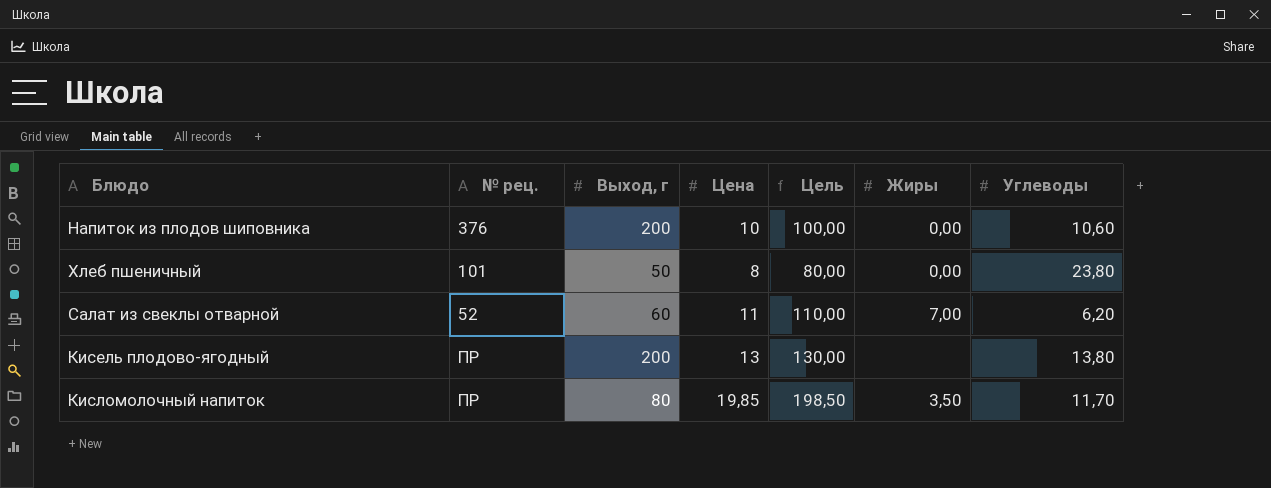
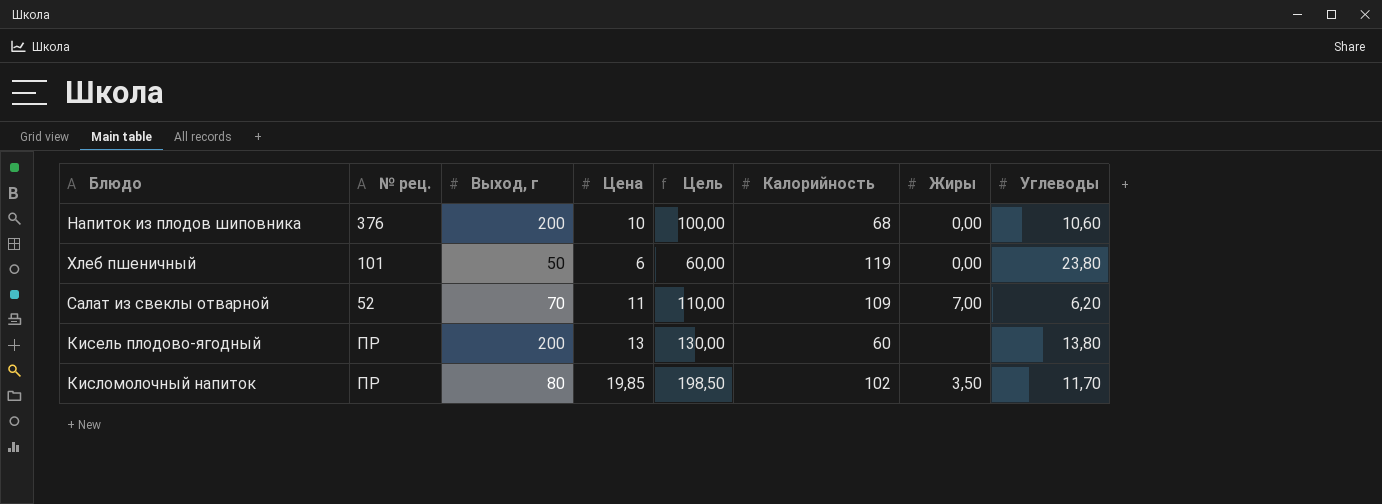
column Калорийность | position: none -> 6
Хлеб пшеничный | Цена: 8 -> 6
Хлеб пшеничный | Цель: 80,00 -> 60,00
Салат из свеклы отварной | Выход, г: 60 -> 70

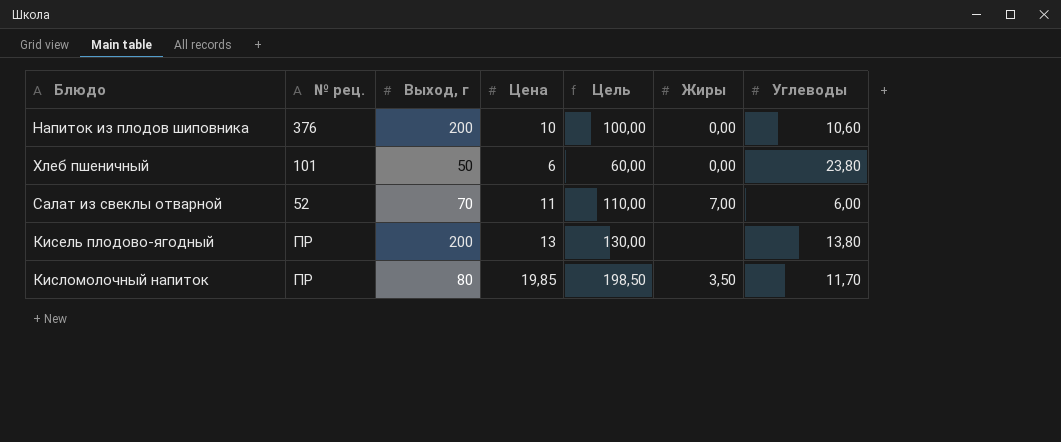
column Калорийность | position: 6 -> none
Салат из свеклы отварной | Углеводы: 6,20 -> 6,00

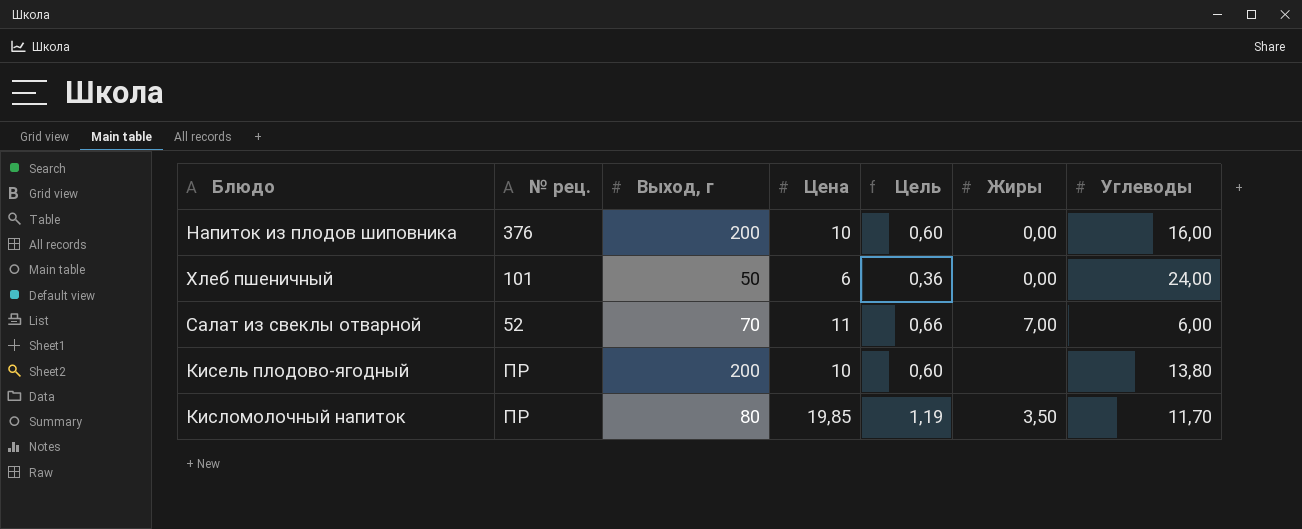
column Цель | formula: [Цена] * 10 -> [Цена] * 0,06
Напиток из плодов шиповника | Углеводы: 10,60 -> 16,00
Хлеб пшеничный | Углеводы: 23,80 -> 24,00
Кисель плодово-ягодный | Цена: 13 -> 10

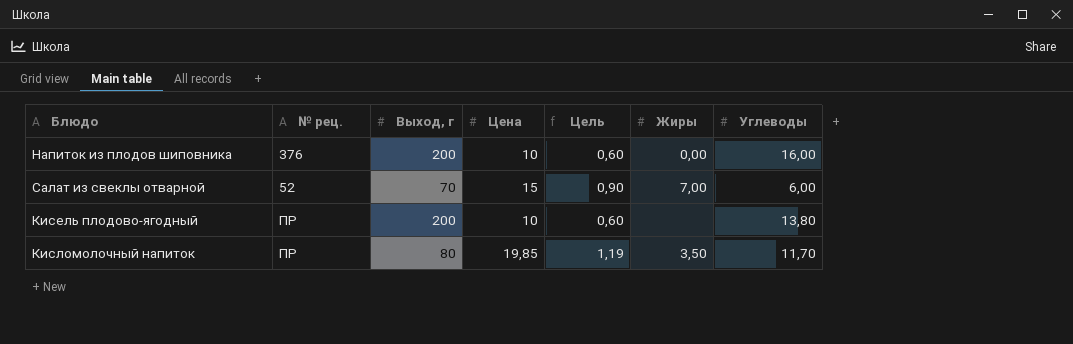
row Хлеб пшеничный: 101 | 50 | 6 | 0,36 | 0,00 | 24,00 -> none
Салат из свеклы отварной | Цена: 11 -> 15
Салат из свеклы отварной | Цель: 0,66 -> 0,90

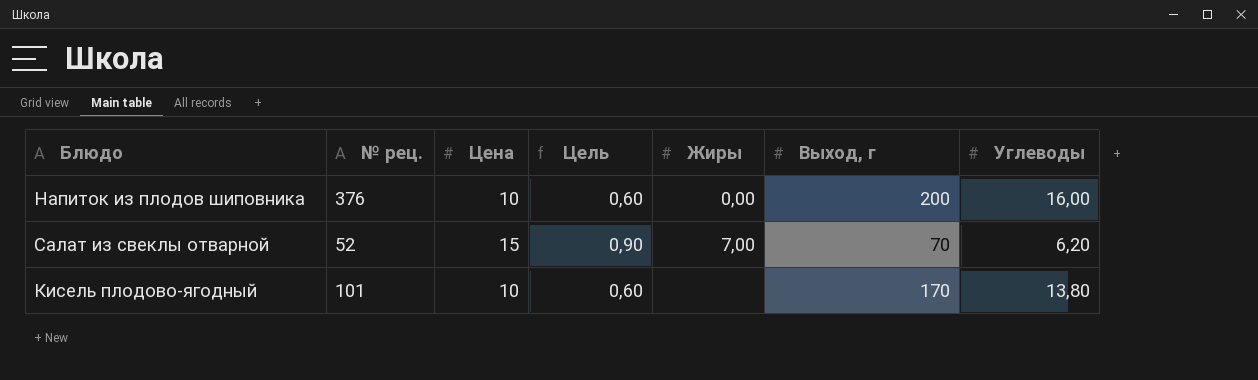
column Выход, г | position: 3 -> 6
row Кисломолочный напиток: ПР | 80 | 19,85 | 1,19 | 3,50 | 11,70 -> none
Салат из свеклы отварной | Углеводы: 6,00 -> 6,20
Кисель плодово-ягодный | № рец.: ПР -> 101
Кисель плодово-ягодный | Выход, г: 200 -> 170

